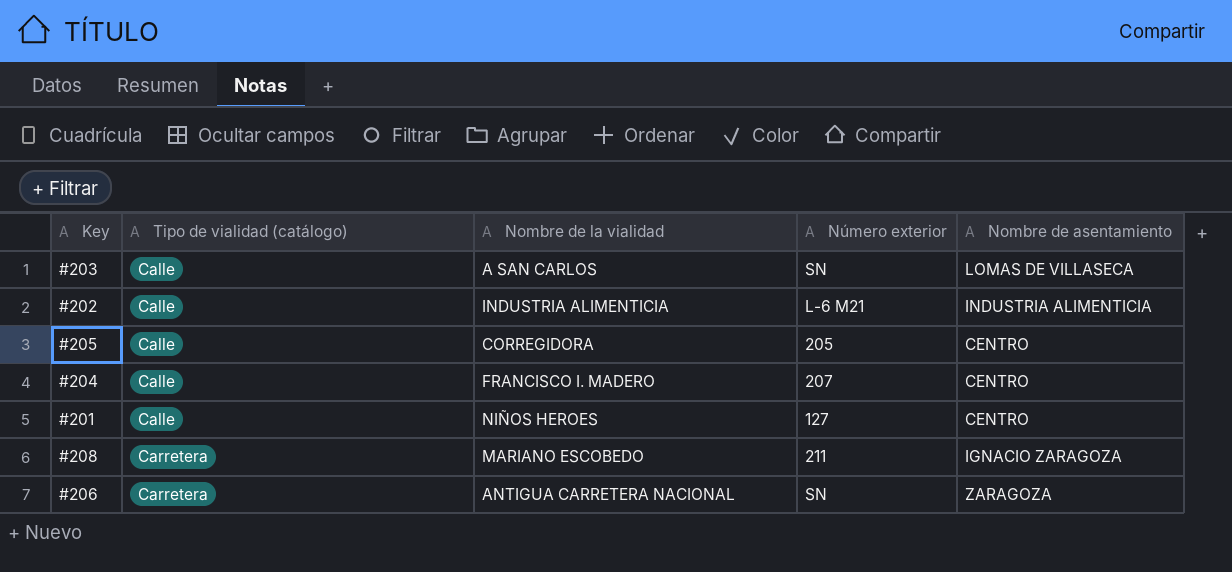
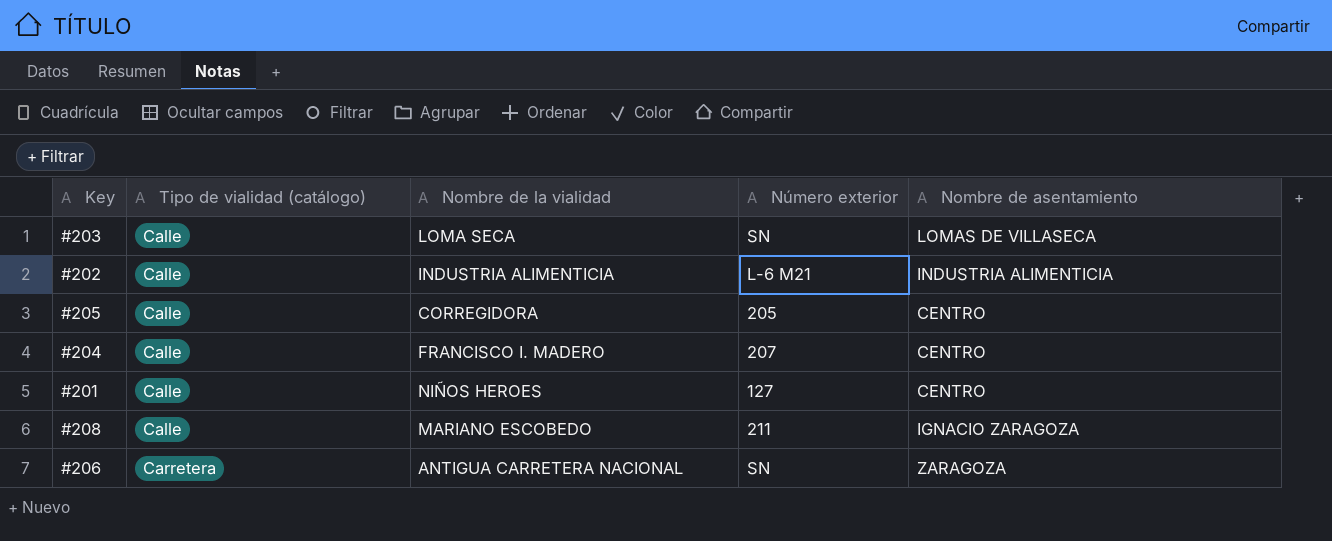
#203 | Nombre de la vialidad: A SAN CARLOS -> LOMA SECA
#208 | Tipo de vialidad (catálogo): Carretera -> Calle

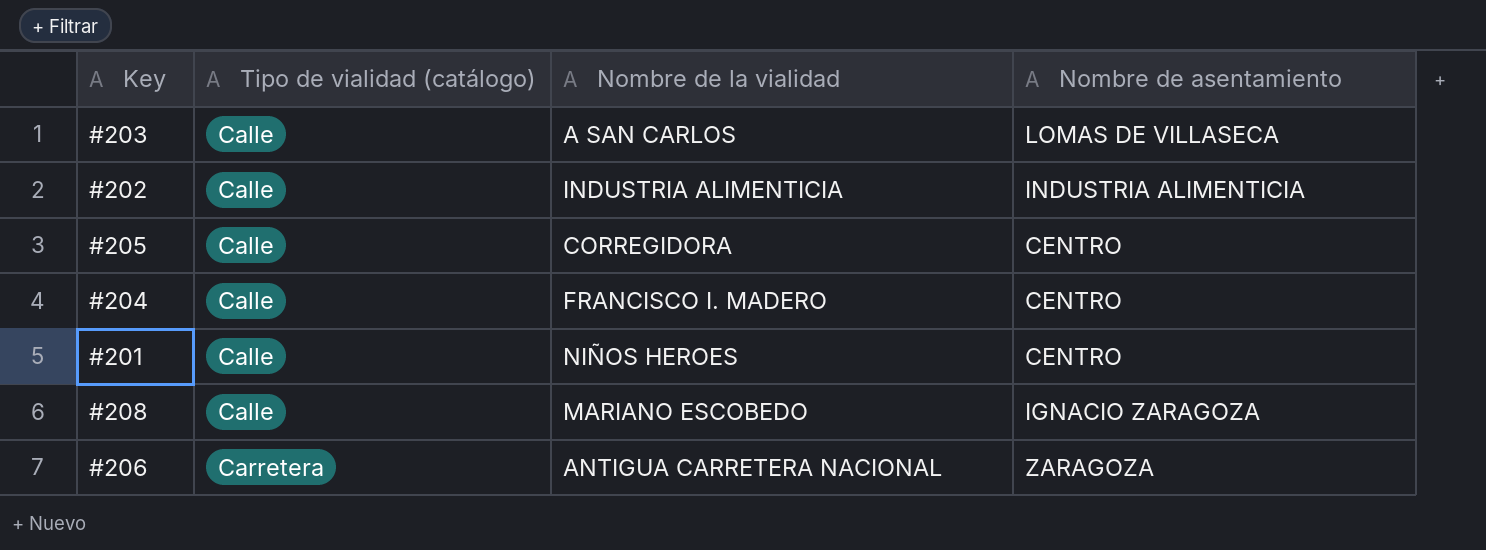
column Número exterior | position: 4 -> none
#203 | Nombre de la vialidad: LOMA SECA -> A SAN CARLOS

